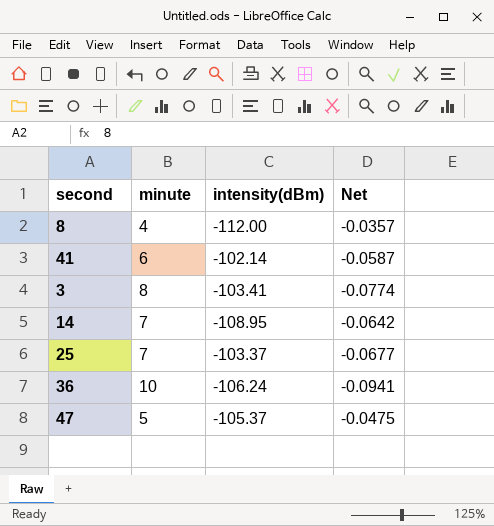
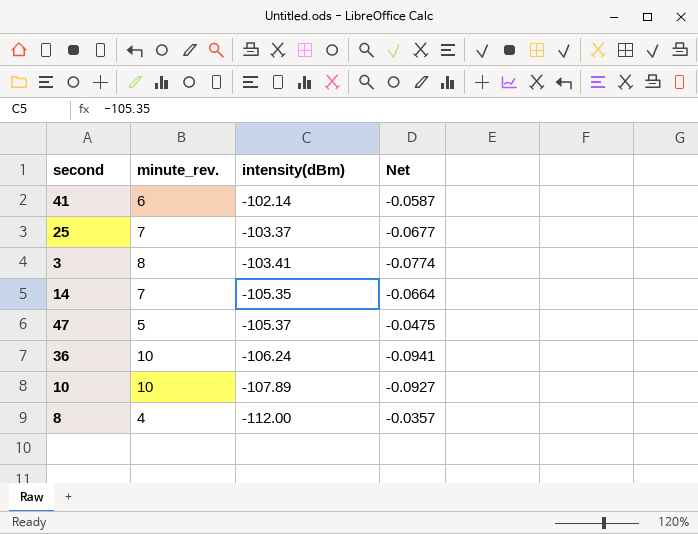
row order: none -> intensity(dBm) descending
column name: minute -> minute_rev.
14 | intensity(dBm): -108.95 -> -105.35
14 | Net: -0.0642 -> -0.0664
row 10: none -> 10 | -107.89 | -0.0927

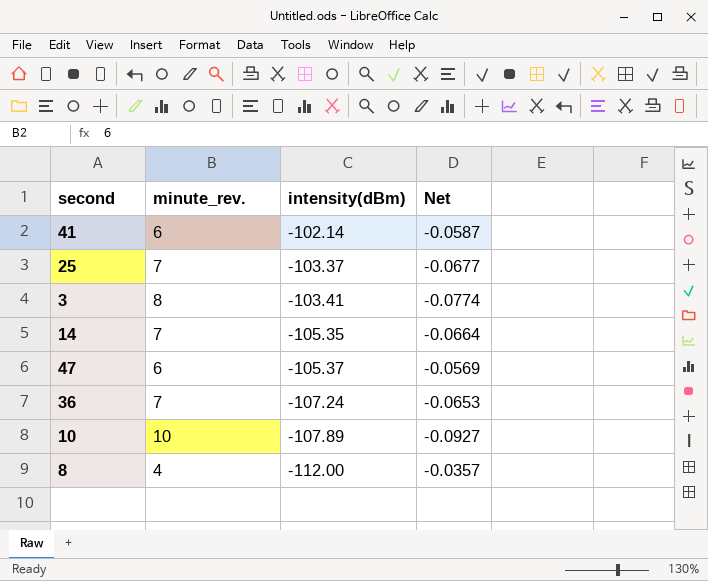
47 | minute_rev.: 5 -> 6
47 | Net: -0.0475 -> -0.0569
36 | minute_rev.: 10 -> 7
36 | intensity(dBm): -106.24 -> -107.24
36 | Net: -0.0941 -> -0.0653

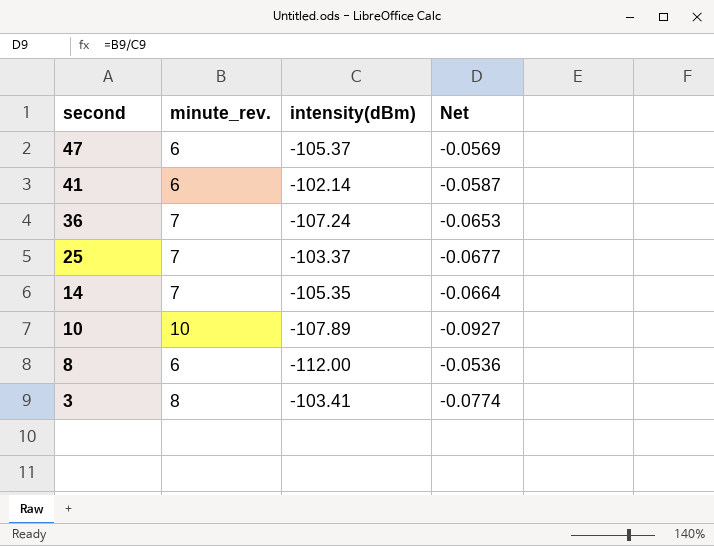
row order: intensity(dBm) descending -> second descending
8 | minute_rev.: 4 -> 6
8 | Net: -0.0357 -> -0.0536

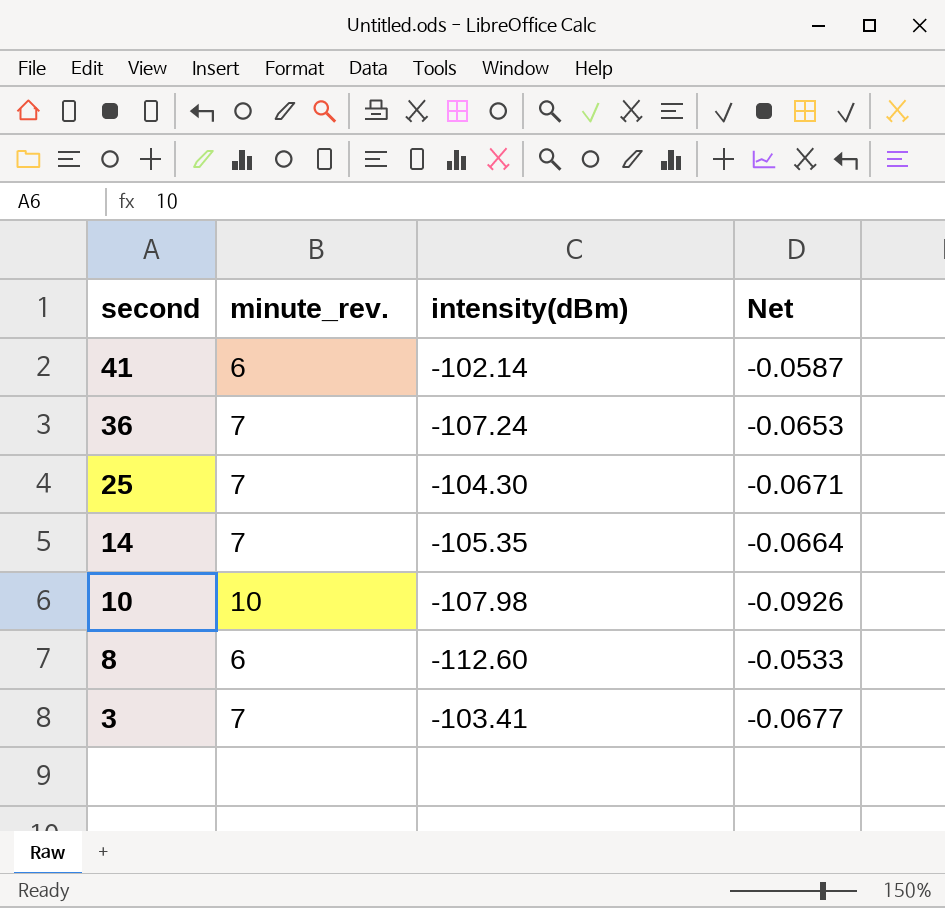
row 47: 6 | -105.37 | -0.0569 -> none
25 | intensity(dBm): -103.37 -> -104.30
25 | Net: -0.0677 -> -0.0671
10 | intensity(dBm): -107.89 -> -107.98
10 | Net: -0.0927 -> -0.0926
8 | intensity(dBm): -112.00 -> -112.60
8 | Net: -0.0536 -> -0.0533
3 | minute_rev.: 8 -> 7
3 | Net: -0.0774 -> -0.0677

